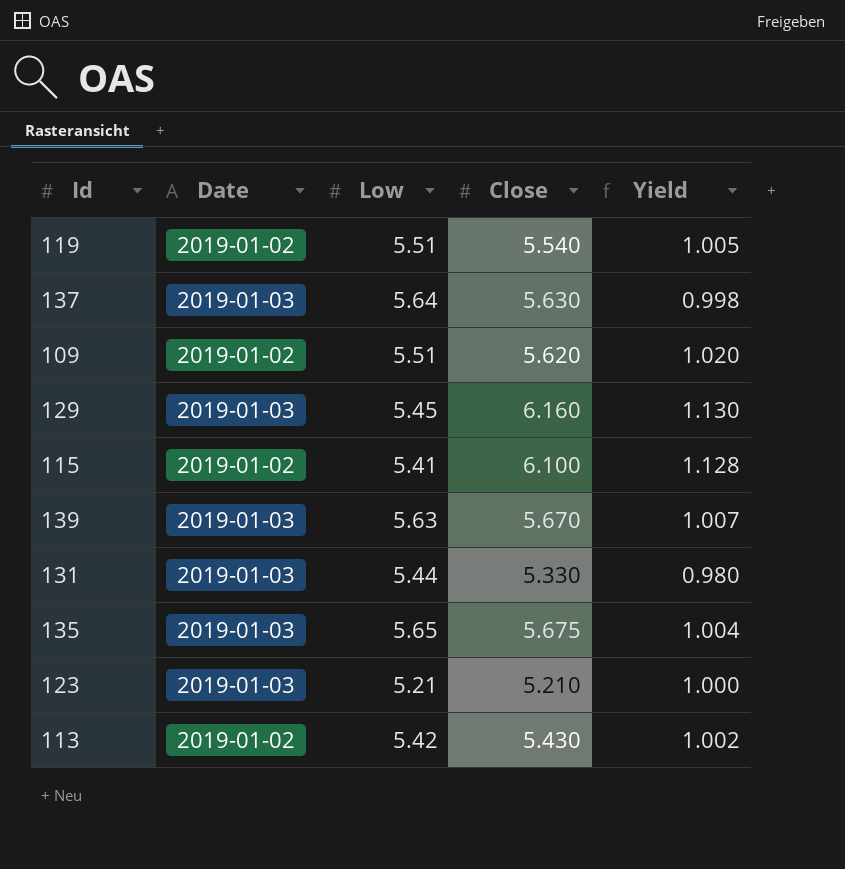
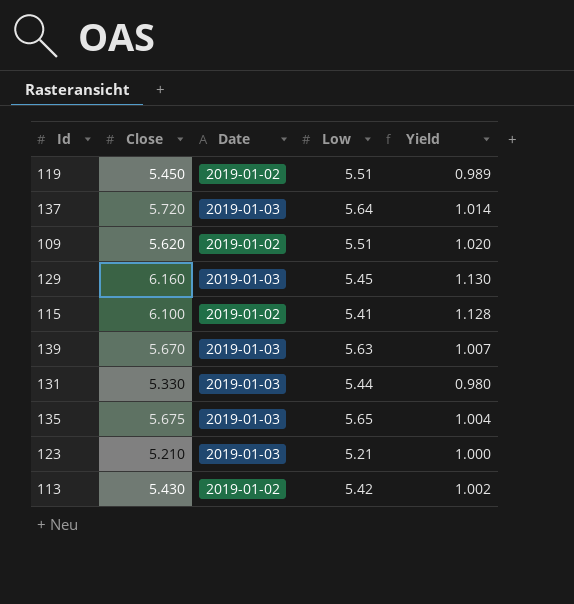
column Close | position: 4 -> 2
119 | Close: 5.540 -> 5.450
119 | Yield: 1.005 -> 0.989
137 | Close: 5.630 -> 5.720
137 | Yield: 0.998 -> 1.014

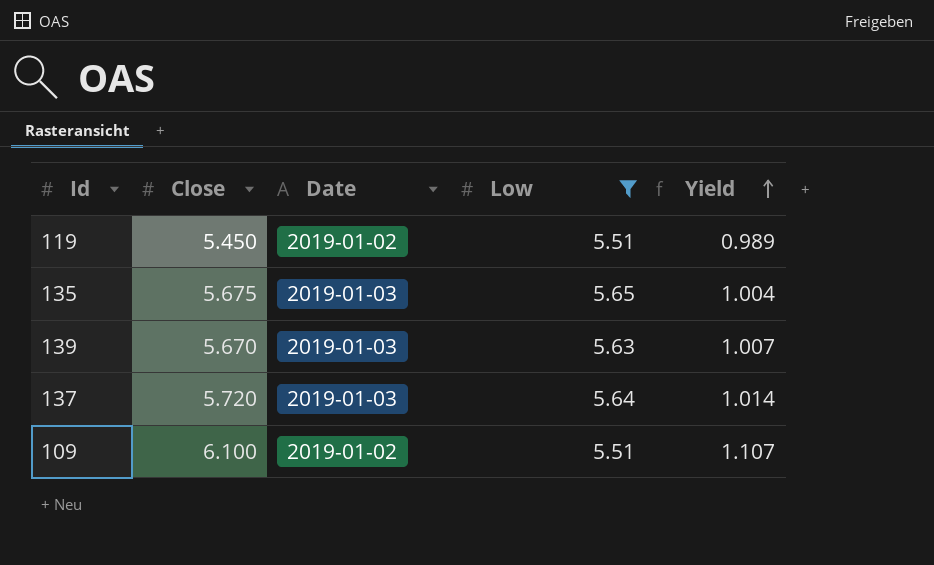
filter: none -> Low >= 5.51
row order: none -> Yield ascending
109 | Close: 5.620 -> 6.100
109 | Yield: 1.020 -> 1.107

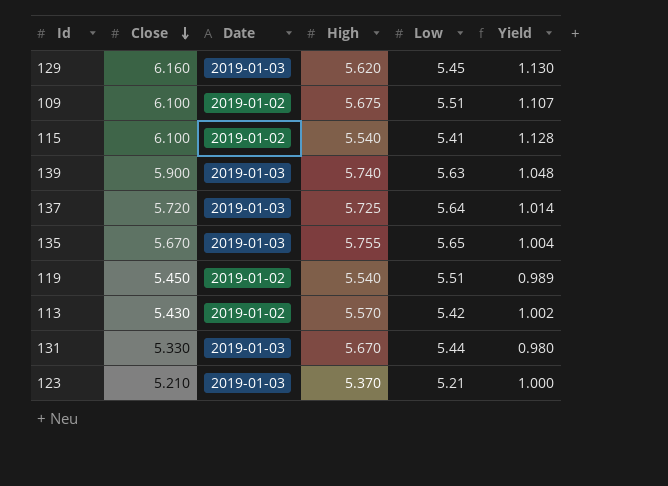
filter: Low >= 5.51 -> none
row order: Yield ascending -> Close descending
column High | position: none -> 4
139 | Close: 5.670 -> 5.900
139 | Yield: 1.007 -> 1.048
135 | Close: 5.675 -> 5.670

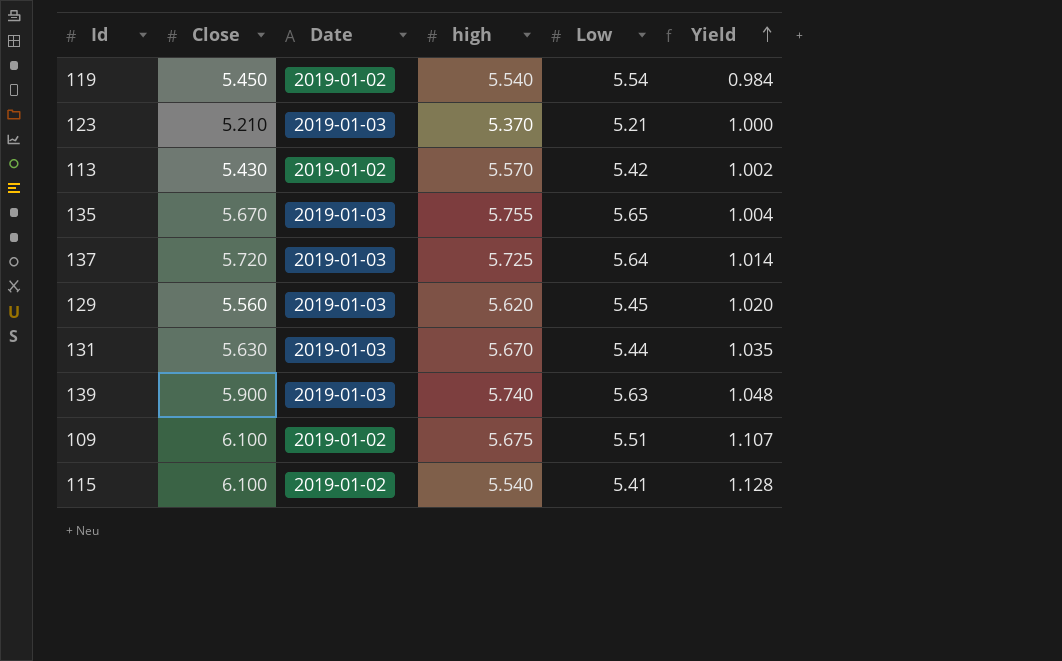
row order: Close descending -> Yield ascending
column name: High -> high
119 | Low: 5.51 -> 5.54
119 | Yield: 0.989 -> 0.984
129 | Close: 6.160 -> 5.560
129 | Yield: 1.130 -> 1.020
131 | Close: 5.330 -> 5.630
131 | Yield: 0.980 -> 1.035

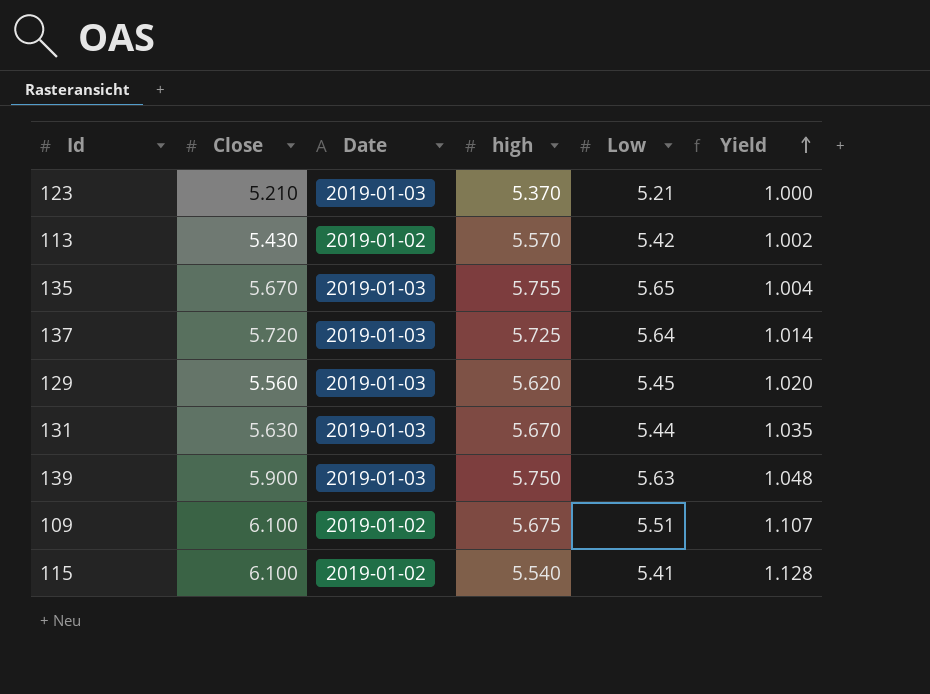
row 119: 5.450 | 2019-01-02 | 5.540 | 5.54 | 0.984 -> none
139 | high: 5.740 -> 5.750

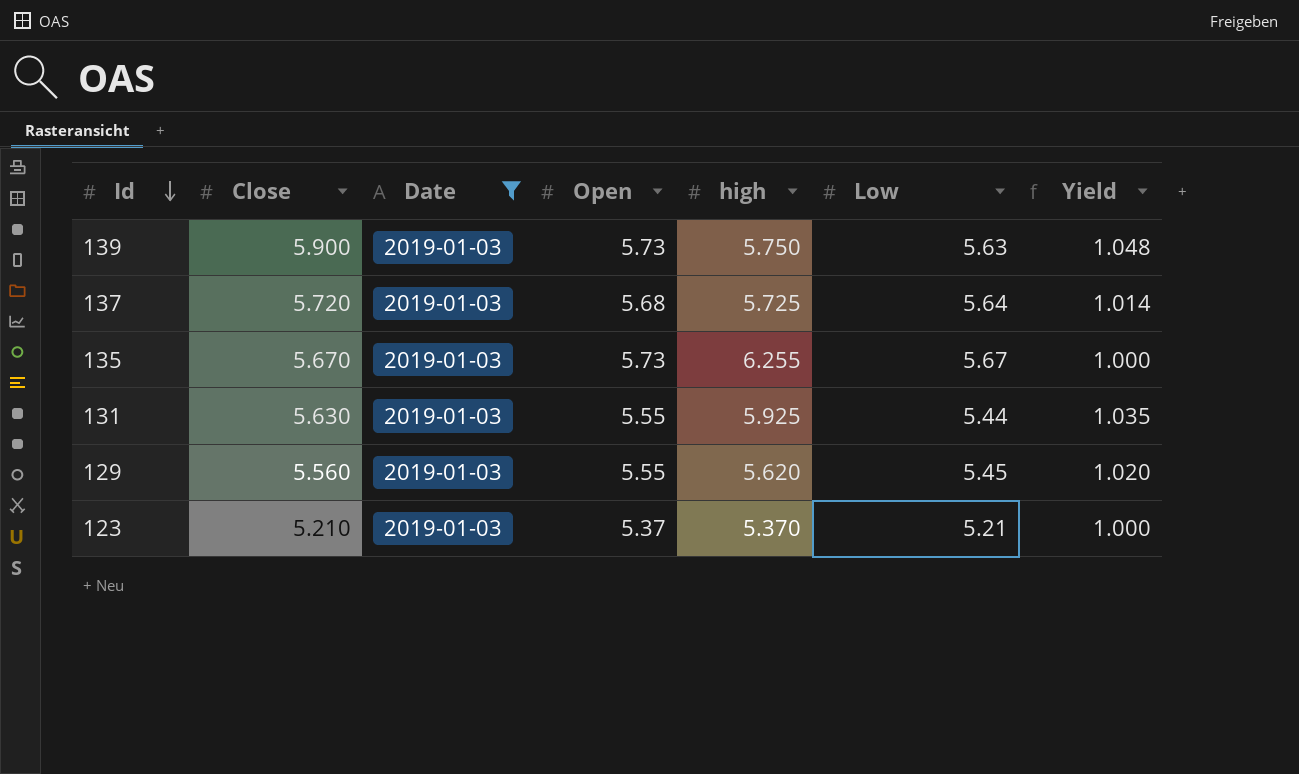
filter: none -> Date = 2019-01-03
row order: Yield ascending -> Id descending
column Open | position: none -> 4
135 | high: 5.755 -> 6.255
135 | Low: 5.65 -> 5.67
135 | Yield: 1.004 -> 1.000
131 | high: 5.670 -> 5.925

